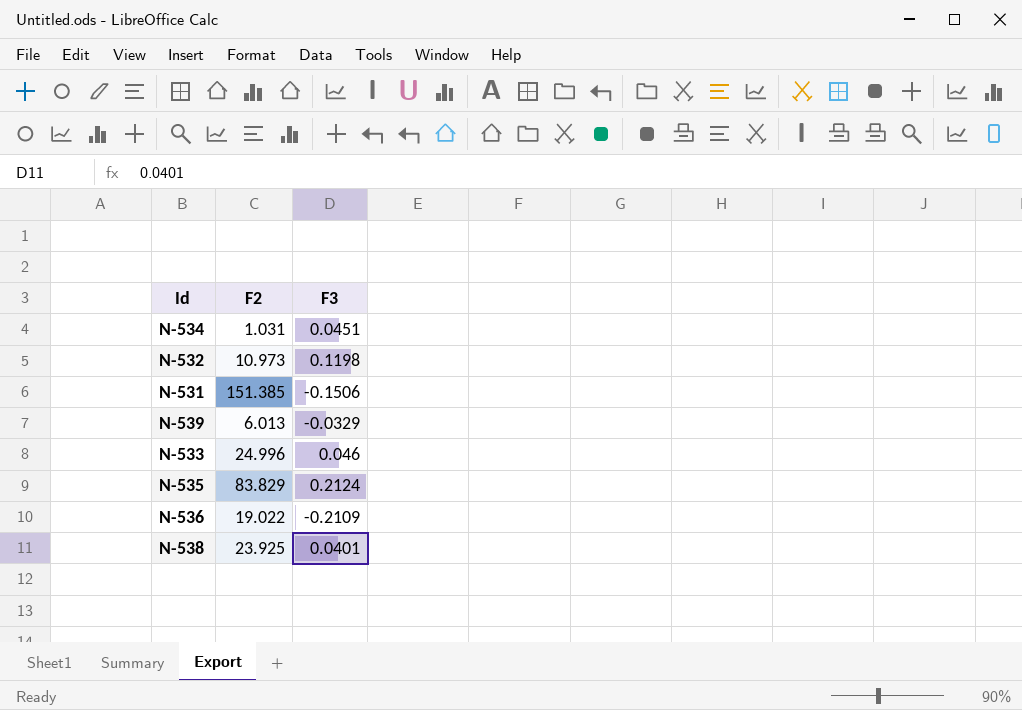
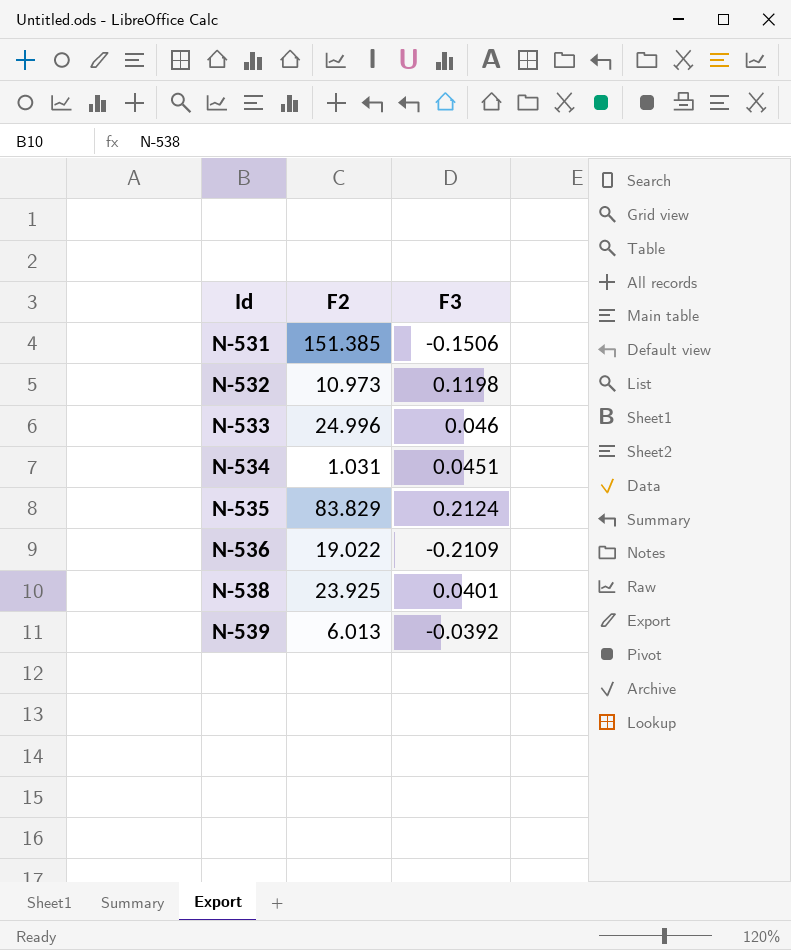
row order: none -> Id ascending
N-539 | F3: -0.0329 -> -0.0392

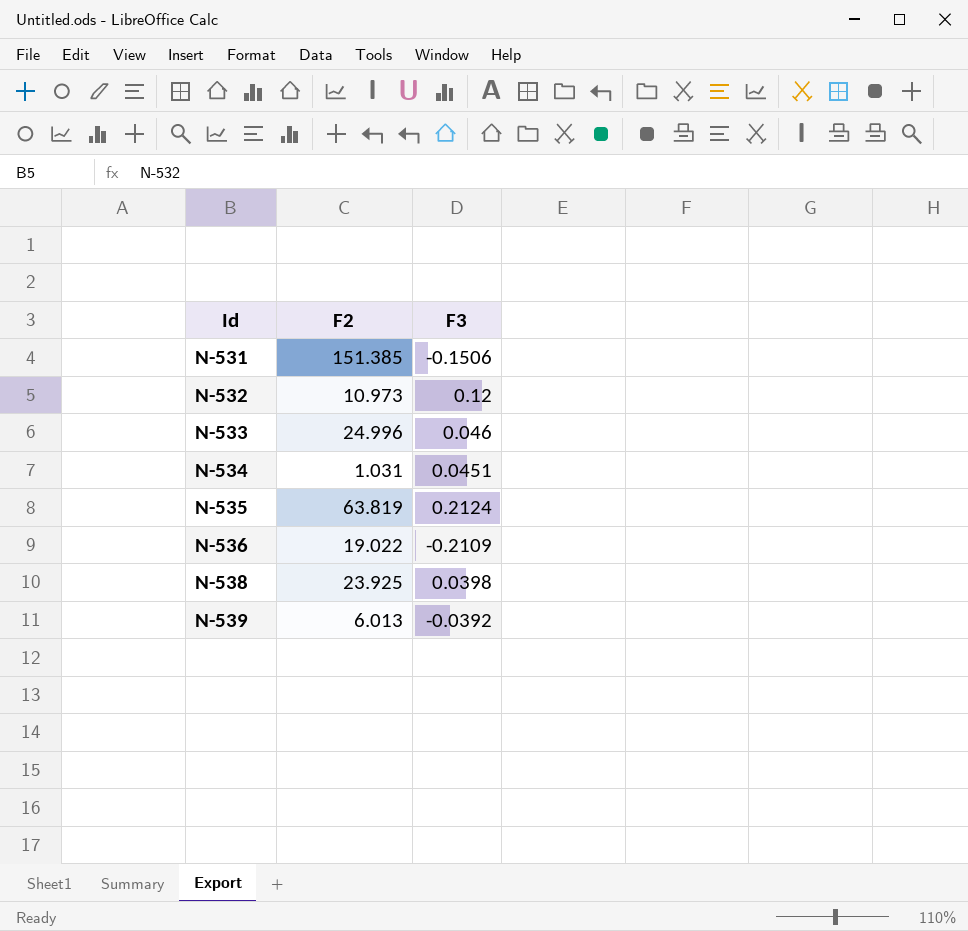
N-532 | F3: 0.1198 -> 0.12
N-535 | F2: 83.829 -> 63.819
N-538 | F3: 0.0401 -> 0.0398

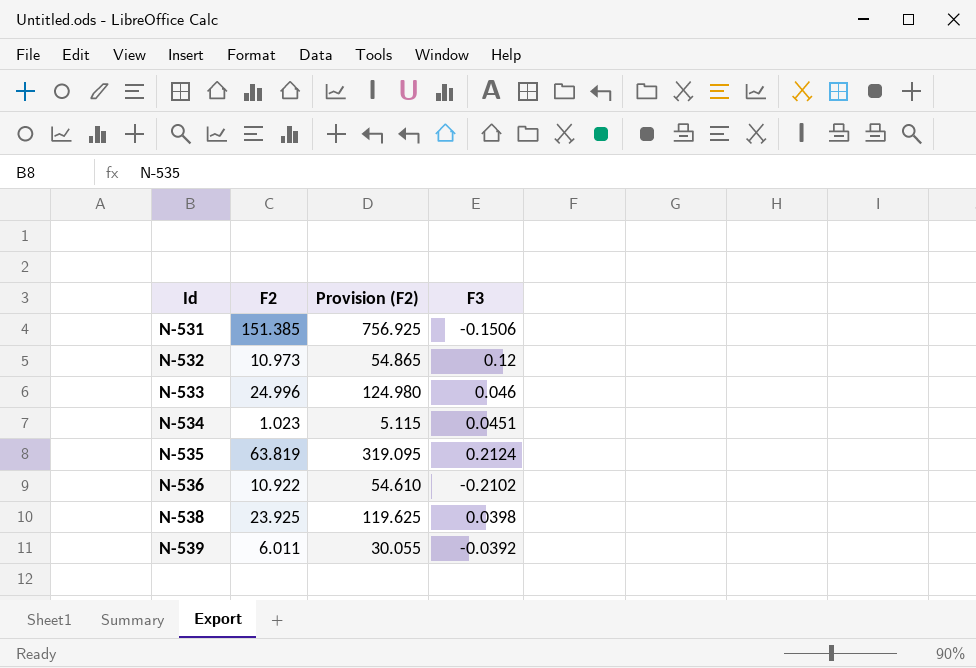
column Provision (F2) | formula: none -> [F2] * 5
N-534 | F2: 1.031 -> 1.023
N-536 | F2: 19.022 -> 10.922
N-536 | F3: -0.2109 -> -0.2102
N-539 | F2: 6.013 -> 6.011

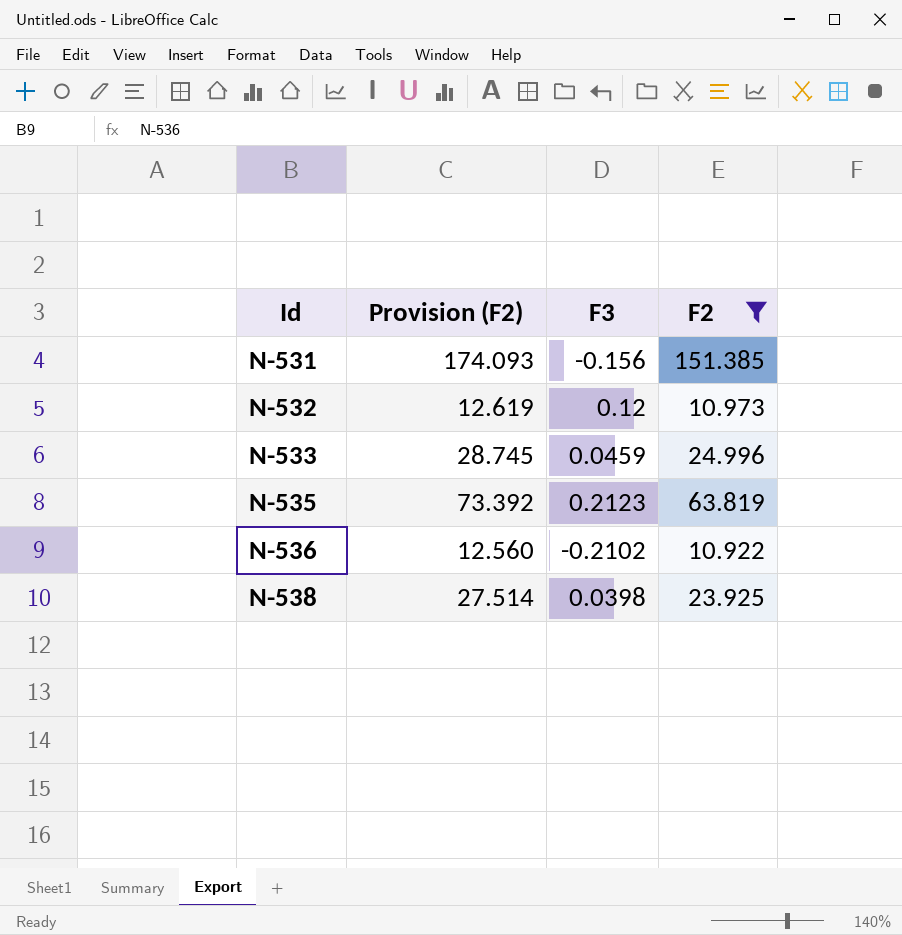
filter: none -> F2 >= 10.922
column Provision (F2) | formula: [F2] * 5 -> [F2] * 1.15
column F2 | position: 2 -> 4
N-531 | F3: -0.1506 -> -0.156
N-533 | F3: 0.046 -> 0.0459
N-535 | F3: 0.2124 -> 0.2123

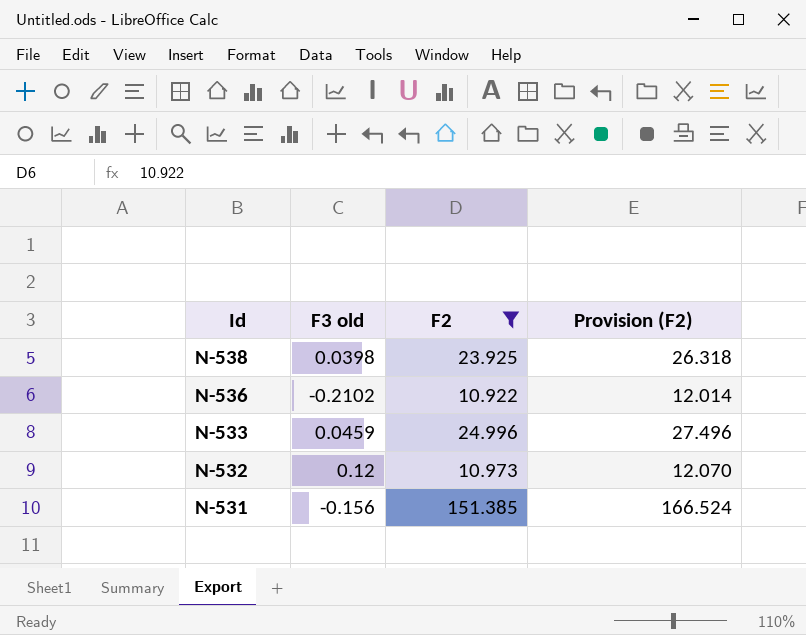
row order: Id ascending -> Id descending
column name: F3 -> F3 old
column Provision (F2) | formula: [F2] * 1.15 -> [F2] * 1.1
column Provision (F2) | position: 2 -> 4
row N-535: 73.392 | 0.2123 | 63.819 -> none

